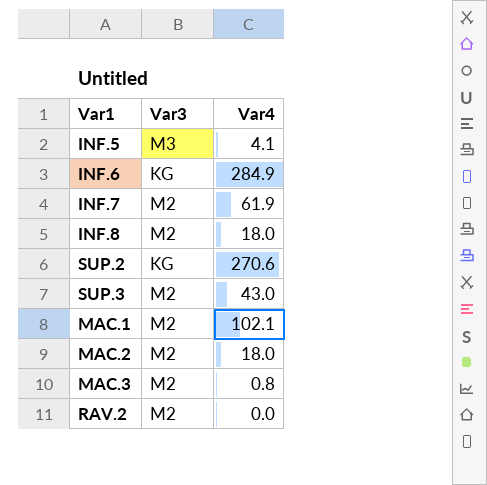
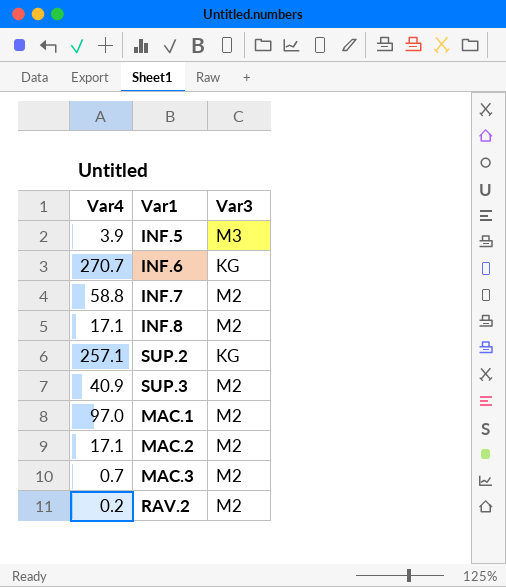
column Var4 | position: 3 -> 1
INF.5 | Var4: 4.1 -> 3.9
INF.6 | Var4: 284.9 -> 270.7
INF.7 | Var4: 61.9 -> 58.8
INF.8 | Var4: 18.0 -> 17.1
SUP.2 | Var4: 270.6 -> 257.1
SUP.3 | Var4: 43.0 -> 40.9
MAC.1 | Var4: 102.1 -> 97.0
MAC.2 | Var4: 18.0 -> 17.1
MAC.3 | Var4: 0.8 -> 0.7
RAV.2 | Var4: 0.0 -> 0.2

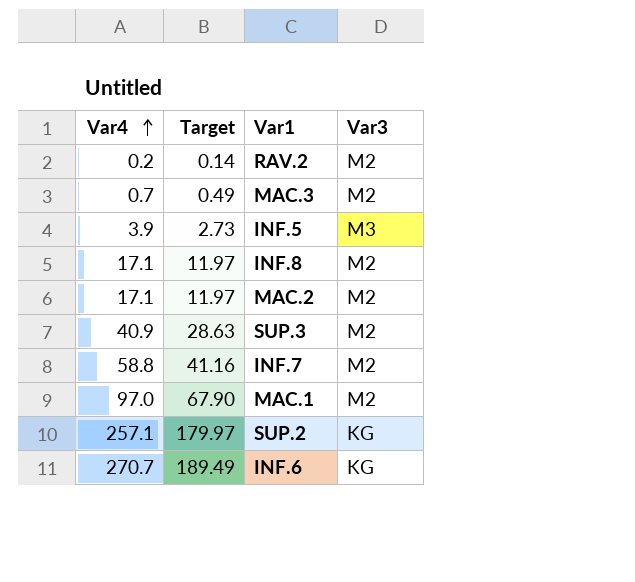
row order: none -> Var4 ascending
column Target | formula: none -> [Var4] * 0.7

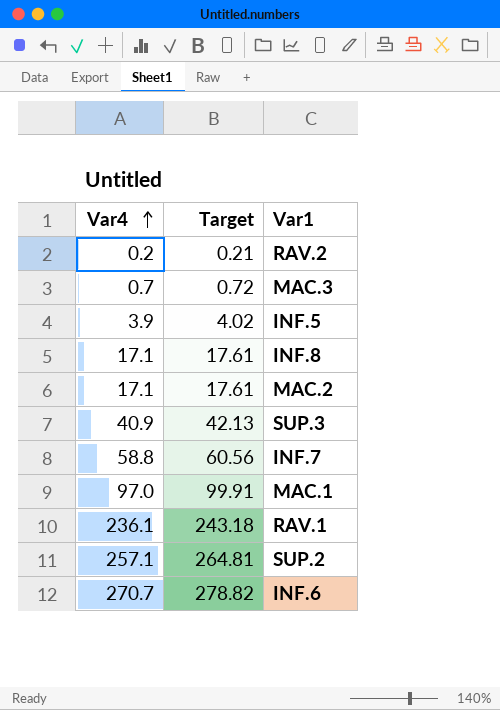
column Var3 | position: 4 -> none
column Target | formula: [Var4] * 0.7 -> [Var4] * 1.03
row RAV.1: none -> 236.1 | 243.18

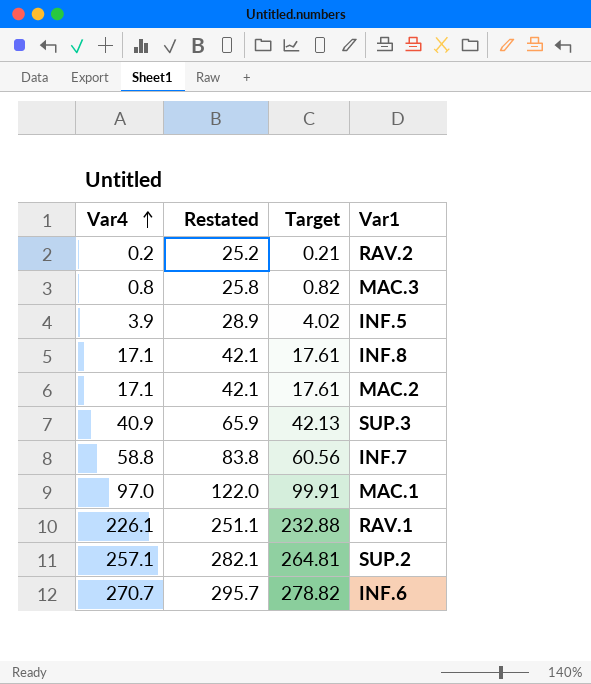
column Restated | formula: none -> [Var4] + 25
MAC.3 | Var4: 0.7 -> 0.8
MAC.3 | Target: 0.72 -> 0.82
RAV.1 | Var4: 236.1 -> 226.1
RAV.1 | Target: 243.18 -> 232.88

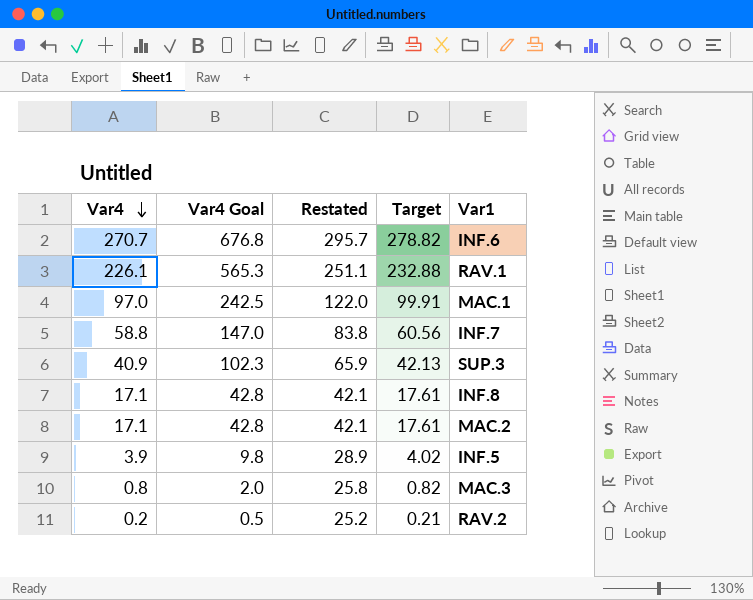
row order: Var4 ascending -> Var4 descending
column Var4 Goal | formula: none -> [Var4] * 2.5
row SUP.2: 257.1 | 282.1 | 264.81 -> none

